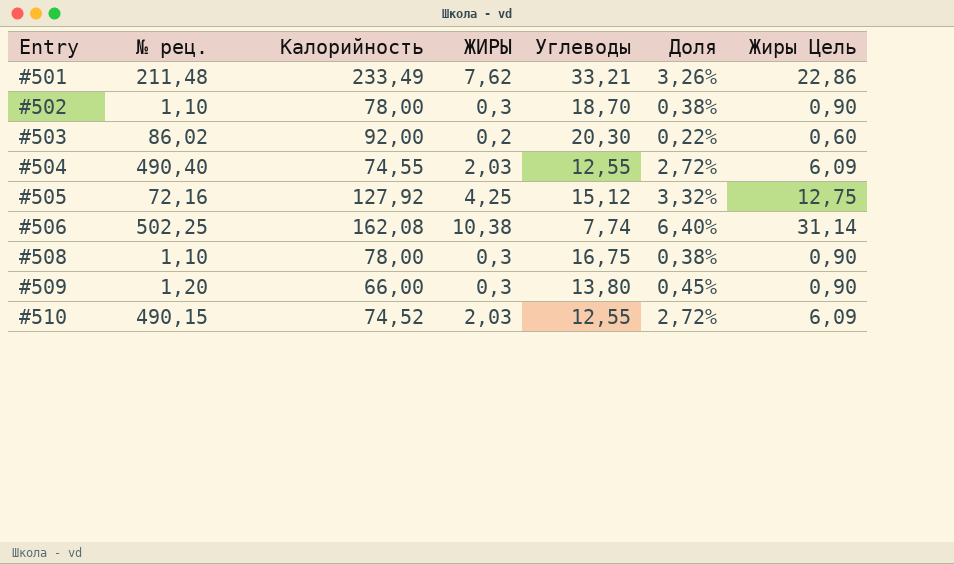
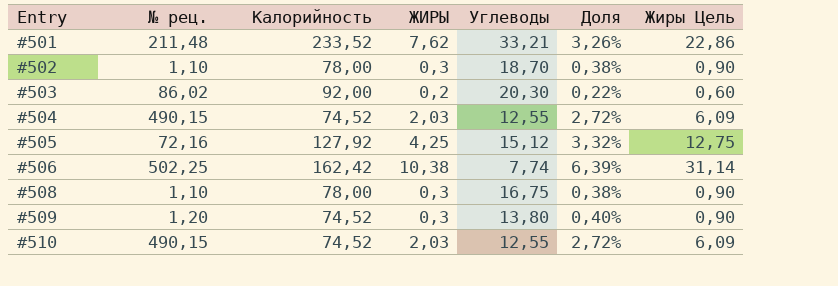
#501 | Калорийность: 233,49 -> 233,52
#504 | № рец.: 490,40 -> 490,15
#504 | Калорийность: 74,55 -> 74,52
#506 | Калорийность: 162,08 -> 162,42
#506 | Доля: 6,40% -> 6,39%
#509 | Калорийность: 66,00 -> 74,52
#509 | Доля: 0,45% -> 0,40%

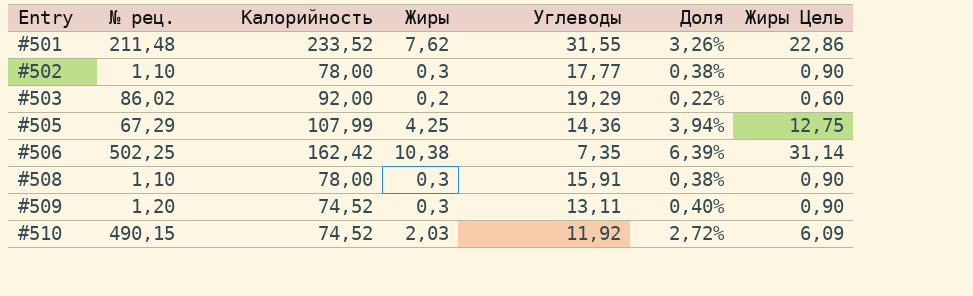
column name: ЖИРЫ -> Жиры
row #504: 490,15 | 74,52 | 2,03 | 12,55 | 2,72% | 6,09 -> none
#501 | Углеводы: 33,21 -> 31,55
#502 | Углеводы: 18,70 -> 17,77
#503 | Углеводы: 20,30 -> 19,29
#505 | № рец.: 72,16 -> 67,29
#505 | Калорийность: 127,92 -> 107,99
#505 | Углеводы: 15,12 -> 14,36
#505 | Доля: 3,32% -> 3,94%
#506 | Углеводы: 7,74 -> 7,35
#508 | Углеводы: 16,75 -> 15,91
#509 | Углеводы: 13,80 -> 13,11
#510 | Углеводы: 12,55 -> 11,92

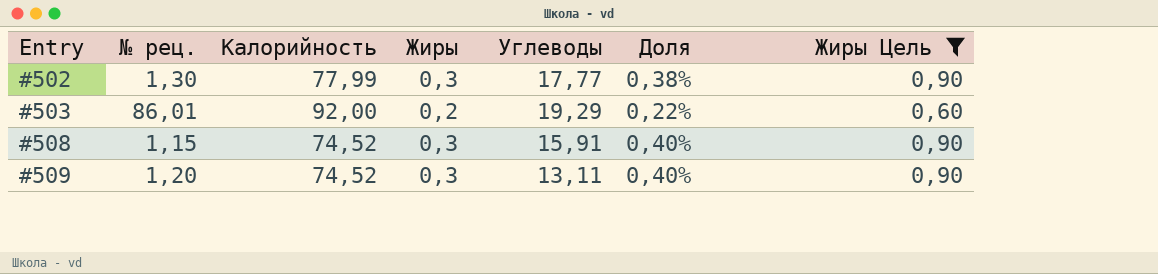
filter: none -> Жиры Цель <= 0,90
#502 | № рец.: 1,10 -> 1,30
#502 | Калорийность: 78,00 -> 77,99
#503 | № рец.: 86,02 -> 86,01
#508 | № рец.: 1,10 -> 1,15
#508 | Калорийность: 78,00 -> 74,52
#508 | Доля: 0,38% -> 0,40%

